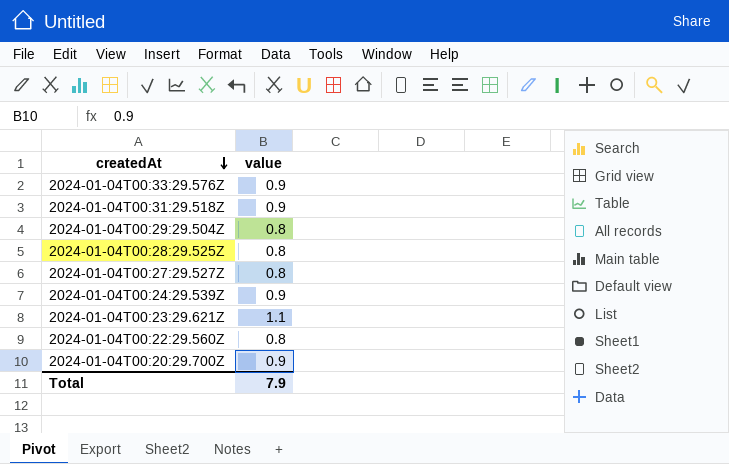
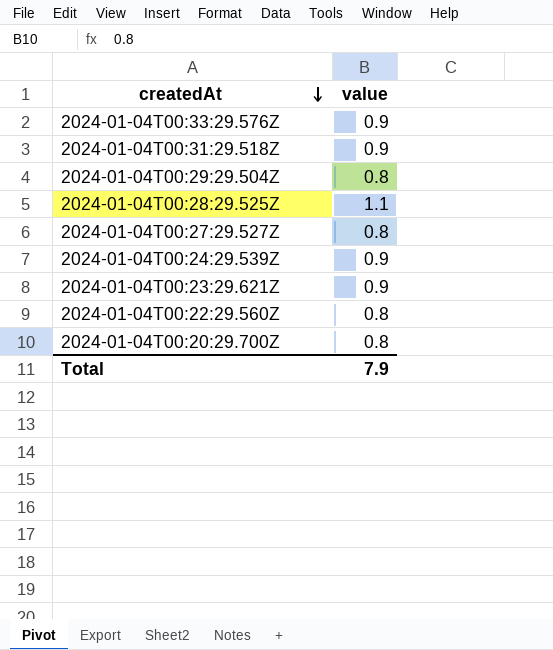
2024-01-04T00:28:29.525Z | value: 0.8 -> 1.1
2024-01-04T00:23:29.621Z | value: 1.1 -> 0.9
2024-01-04T00:20:29.700Z | value: 0.9 -> 0.8

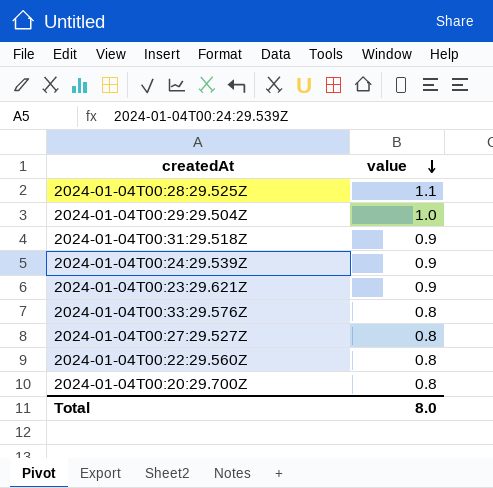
row order: createdAt descending -> value descending
2024-01-04T00:29:29.504Z | value: 0.8 -> 1.0
2024-01-04T00:33:29.576Z | value: 0.9 -> 0.8
Total | value: 7.9 -> 8.0

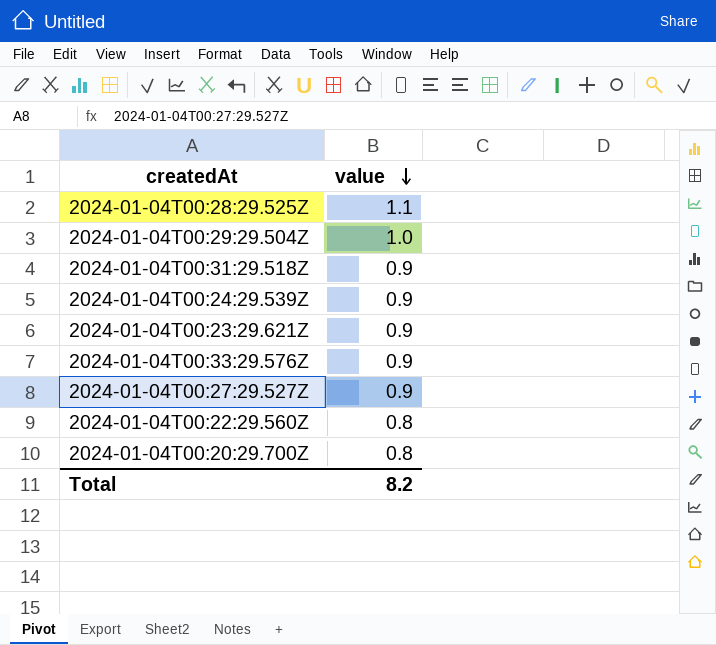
2024-01-04T00:33:29.576Z | value: 0.8 -> 0.9
2024-01-04T00:27:29.527Z | value: 0.8 -> 0.9
Total | value: 8.0 -> 8.2

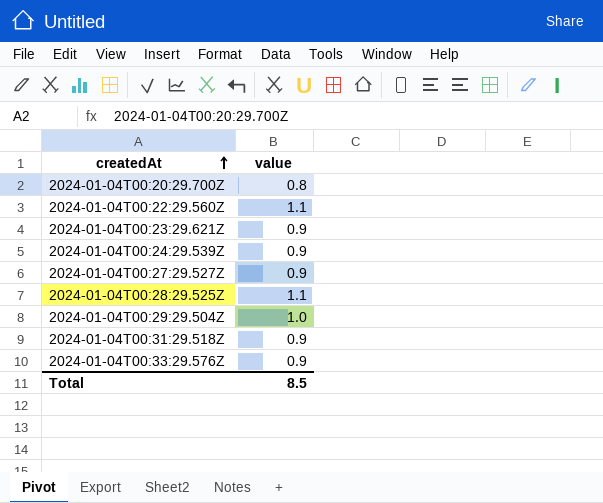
row order: value descending -> createdAt ascending
2024-01-04T00:22:29.560Z | value: 0.8 -> 1.1
Total | value: 8.2 -> 8.5

